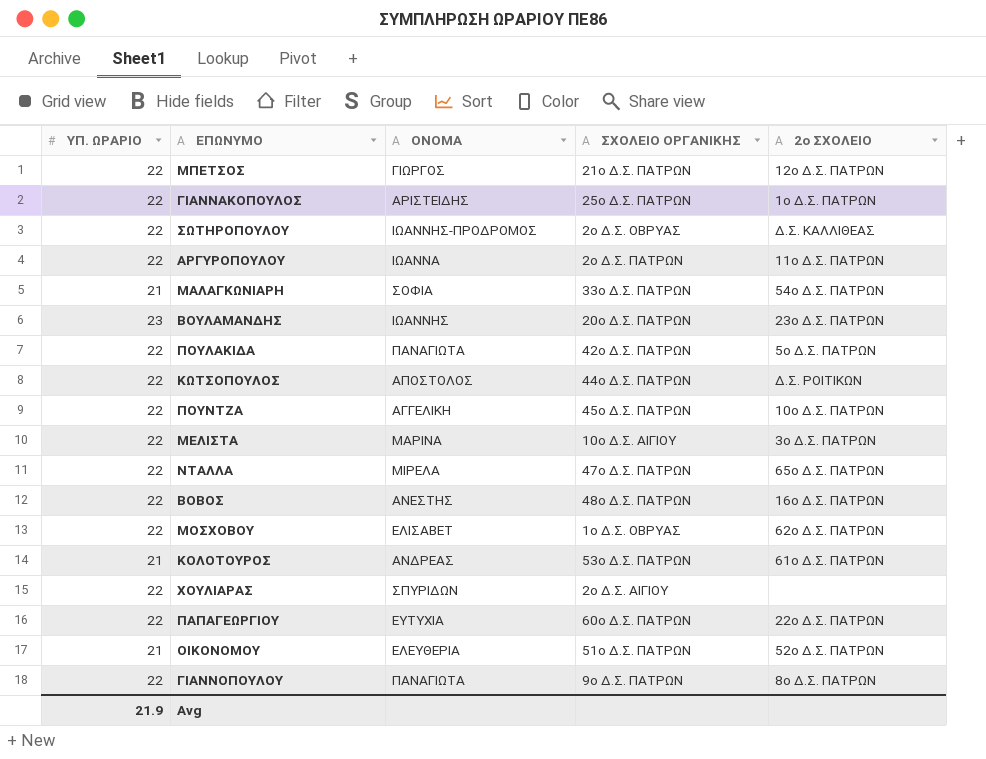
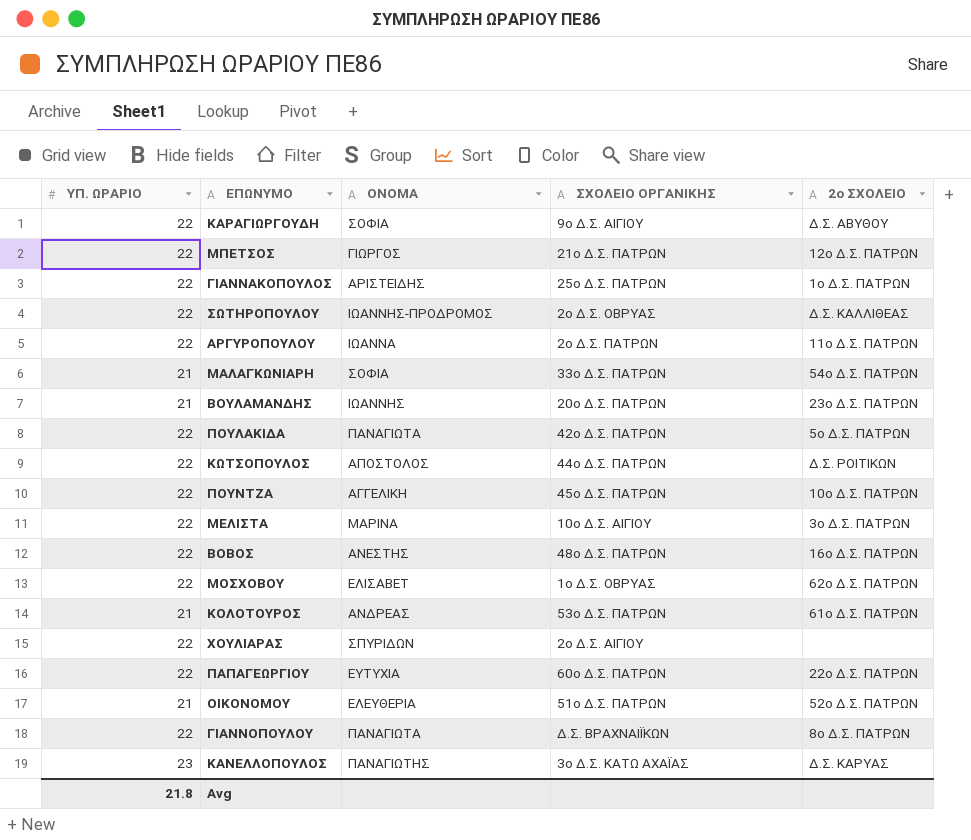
row ΝΤΑΛΛΑ: 22 | ΜΙΡΕΛΑ | 47ο Δ.Σ. ΠΑΤΡΩΝ | 65ο Δ.Σ. ΠΑΤΡΩΝ -> none
row ΚΑΡΑΓΙΩΡΓΟΥΔΗ: none -> 22 | ΣΟΦΙΑ | 9ο Δ.Σ. ΑΙΓΙΟΥ | Δ.Σ. ΑΒΥΘΟΥ
ΒΟΥΛΑΜΑΝΔΗΣ | ΥΠ. ΩΡΑΡΙΟ: 23 -> 21
ΓΙΑΝΝΟΠΟΥΛΟΥ | ΣΧΟΛΕΙΟ ΟΡΓΑΝΙΚΗΣ: 9ο Δ.Σ. ΠΑΤΡΩΝ -> Δ.Σ. ΒΡΑΧΝΑΙΪΚΩΝ
row ΚΑΝΕΛΛΟΠΟΥΛΟΣ: none -> 23 | ΠΑΝΑΓΙΩΤΗΣ | 3ο Δ.Σ. ΚΑΤΩ ΑΧΑΪΑΣ | Δ.Σ. ΚΑΡΥΑΣ
Avg | ΥΠ. ΩΡΑΡΙΟ: 21.9 -> 21.8

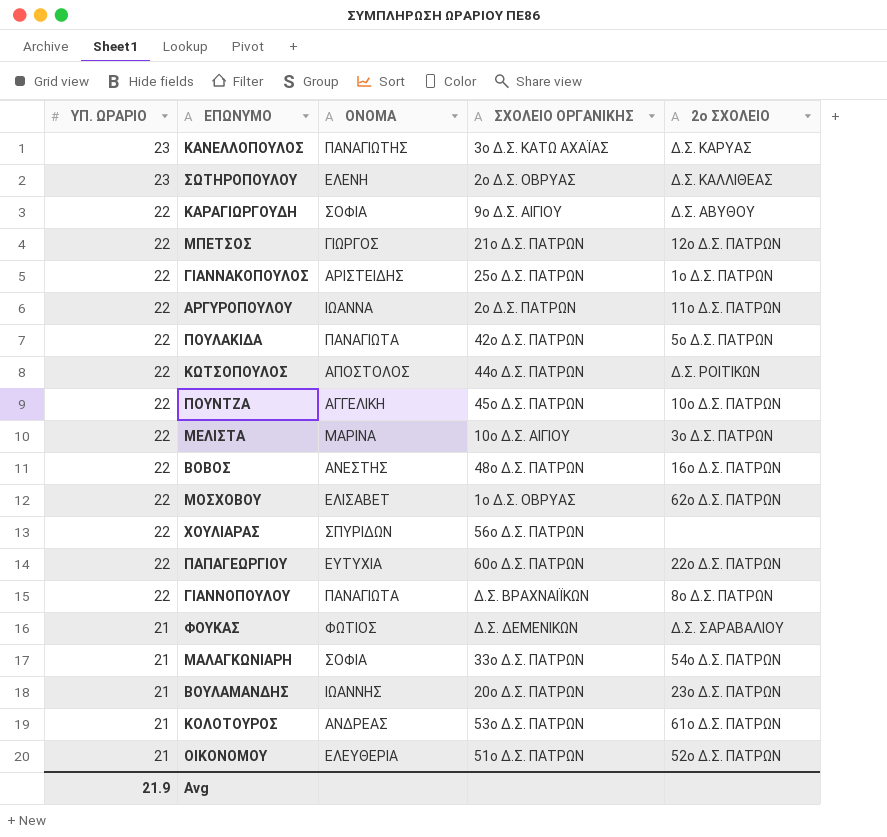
row order: none -> ΥΠ. ΩΡΑΡΙΟ descending
ΣΩΤΗΡΟΠΟΥΛΟΥ | ΥΠ. ΩΡΑΡΙΟ: 22 -> 23
ΣΩΤΗΡΟΠΟΥΛΟΥ | ΟΝΟΜΑ: ΙΩΑΝΝΗΣ-ΠΡΟΔΡΟΜΟΣ -> ΕΛΕΝΗ
ΧΟΥΛΙΑΡΑΣ | ΣΧΟΛΕΙΟ ΟΡΓΑΝΙΚΗΣ: 2ο Δ.Σ. ΑΙΓΙΟΥ -> 56ο Δ.Σ. ΠΑΤΡΩΝ
row ΦΟΥΚΑΣ: none -> 21 | ΦΩΤΙΟΣ | Δ.Σ. ΔΕΜΕΝΙΚΩΝ | Δ.Σ. ΣΑΡΑΒΑΛΙΟΥ
Avg | ΥΠ. ΩΡΑΡΙΟ: 21.8 -> 21.9

